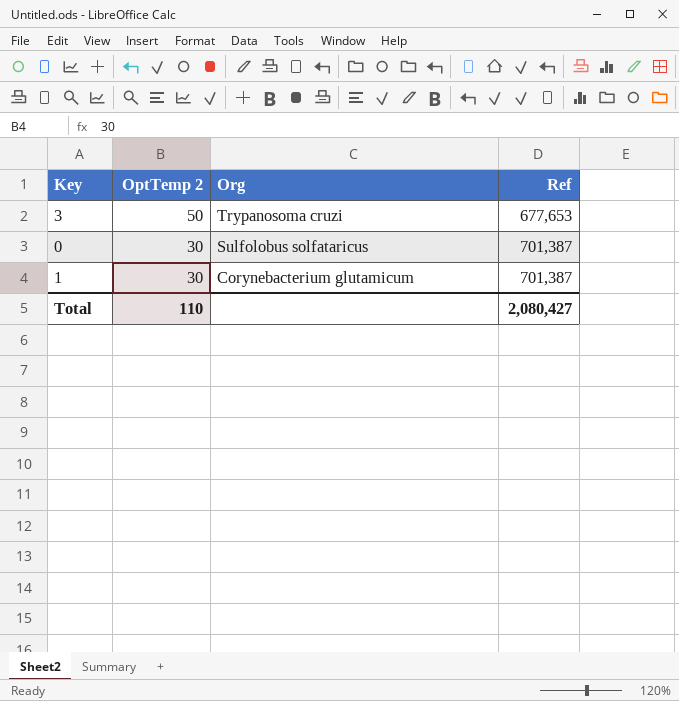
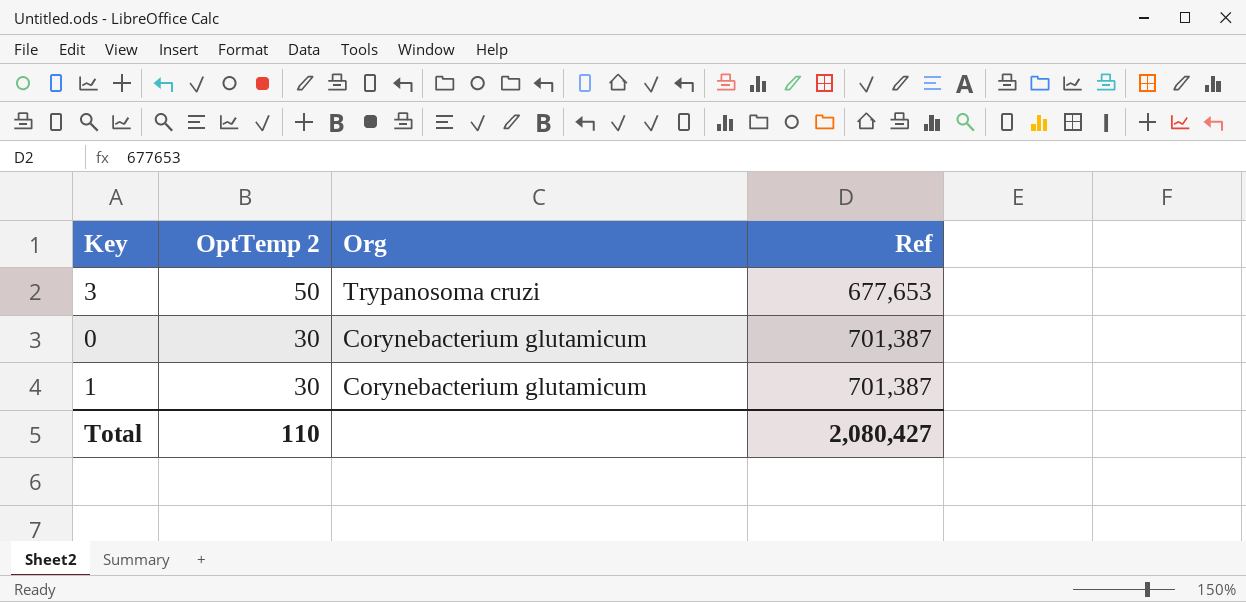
0 | Org: Sulfolobus solfataricus -> Corynebacterium glutamicum

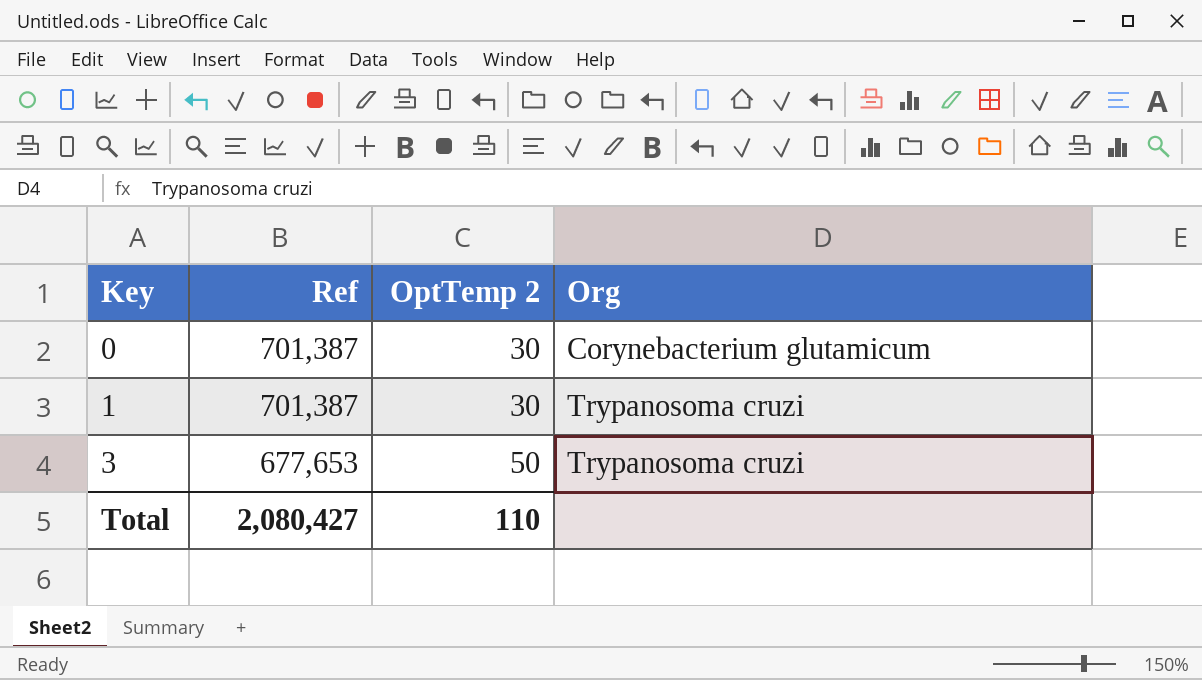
row order: OptTemp 2 descending -> Key ascending
column Ref | position: 4 -> 2
1 | Org: Corynebacterium glutamicum -> Trypanosoma cruzi

